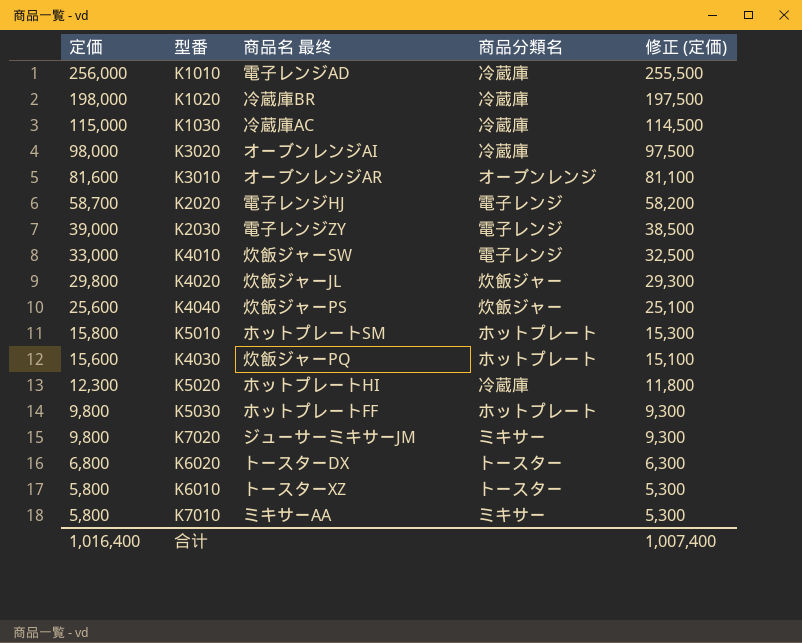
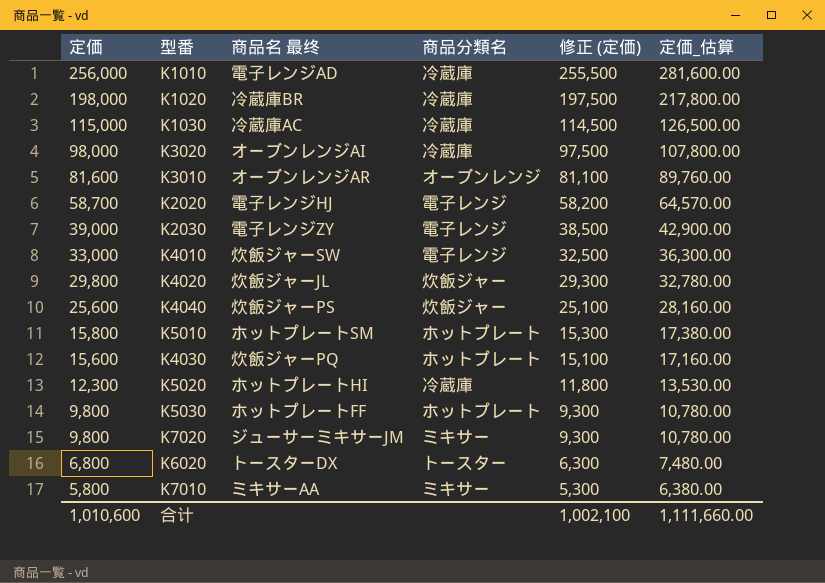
column 定価_估算 | formula: none -> [定価] * 1.1
row K6010: 5,800 | トースターXZ | トースター | 5,300 -> none
合计 | 定価: 1,016,400 -> 1,010,600
合计 | 修正 (定価): 1,007,400 -> 1,002,100

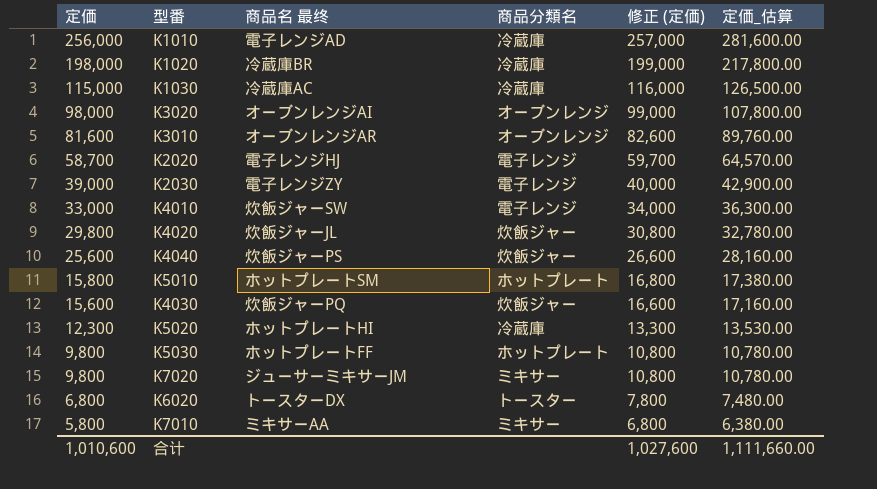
column 修正 (定価) | formula: [定価] - 500 -> [定価] + 1000
K3020 | 商品分類名: 冷蔵庫 -> オーブンレンジ
K4030 | 商品分類名: ホットプレート -> 炊飯ジャー
合计 | 修正 (定価): 1,002,100 -> 1,027,600

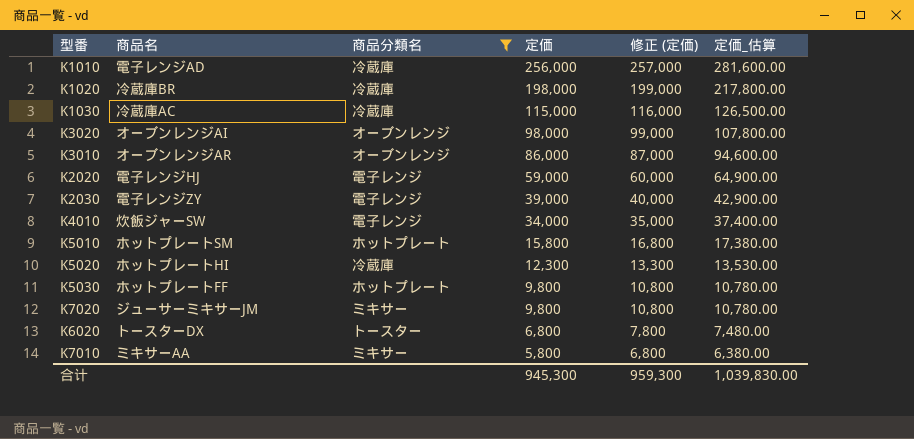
filter: none -> 商品分類名 != 炊飯ジャー
column name: 商品名 最终 -> 商品名
column 定価 | position: 1 -> 4
K3010 | 定価: 81,600 -> 86,000
K3010 | 修正 (定価): 82,600 -> 87,000
K3010 | 定価_估算: 89,760.00 -> 94,600.00
K2020 | 定価: 58,700 -> 59,000
K2020 | 修正 (定価): 59,700 -> 60,000
K2020 | 定価_估算: 64,570.00 -> 64,900.00
K4010 | 定価: 33,000 -> 34,000
K4010 | 修正 (定価): 34,000 -> 35,000
K4010 | 定価_估算: 36,300.00 -> 37,400.00
合计 | 定価: 1,010,600 -> 945,300
合计 | 修正 (定価): 1,027,600 -> 959,300
合计 | 定価_估算: 1,111,660.00 -> 1,039,830.00

